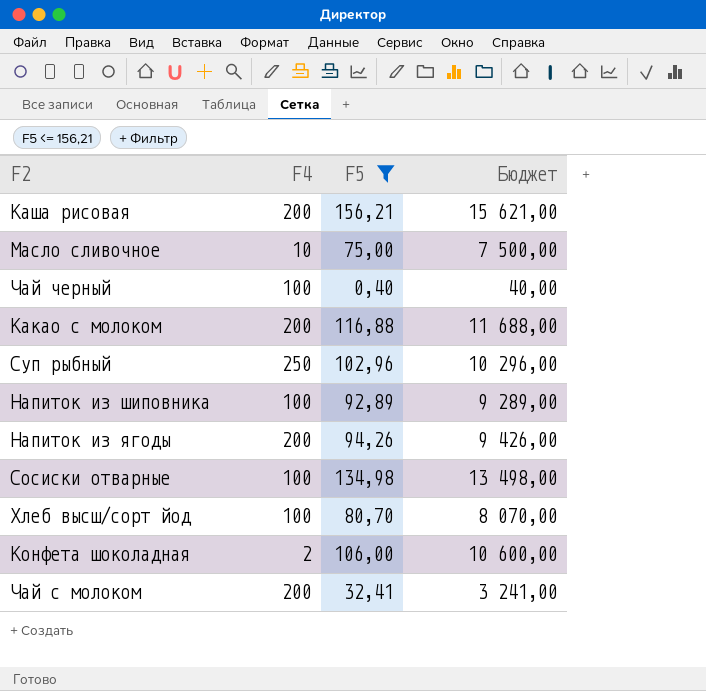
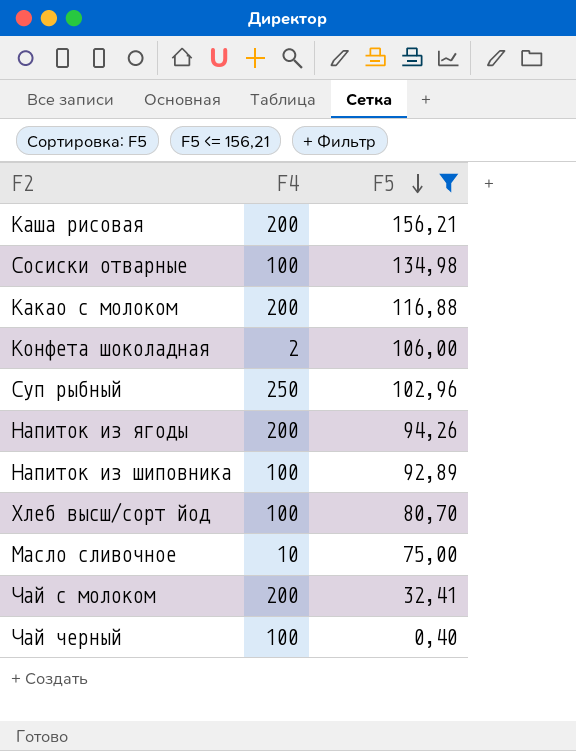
row order: none -> F5 descending
column Бюджет | formula: [F5] * 100 -> none

